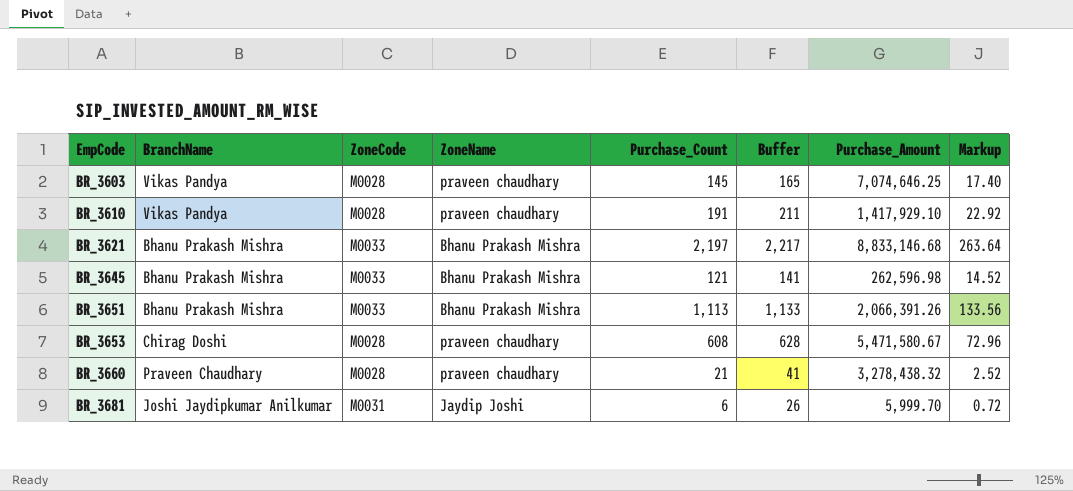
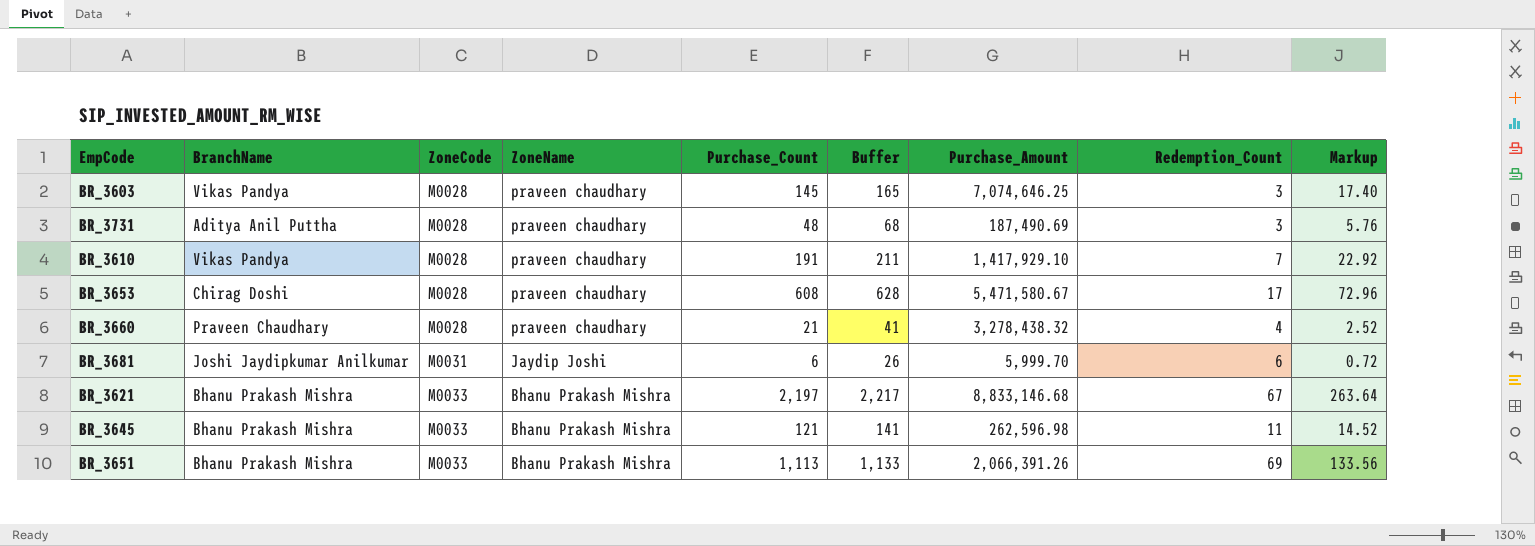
row order: EmpCode ascending -> ZoneCode ascending
column Redemption_Count | position: none -> 8
row BR_3731: none -> Aditya Anil Puttha | M0028 | praveen chaudhary | 48 | 68 | 187,490.69 | 3 | 5.76

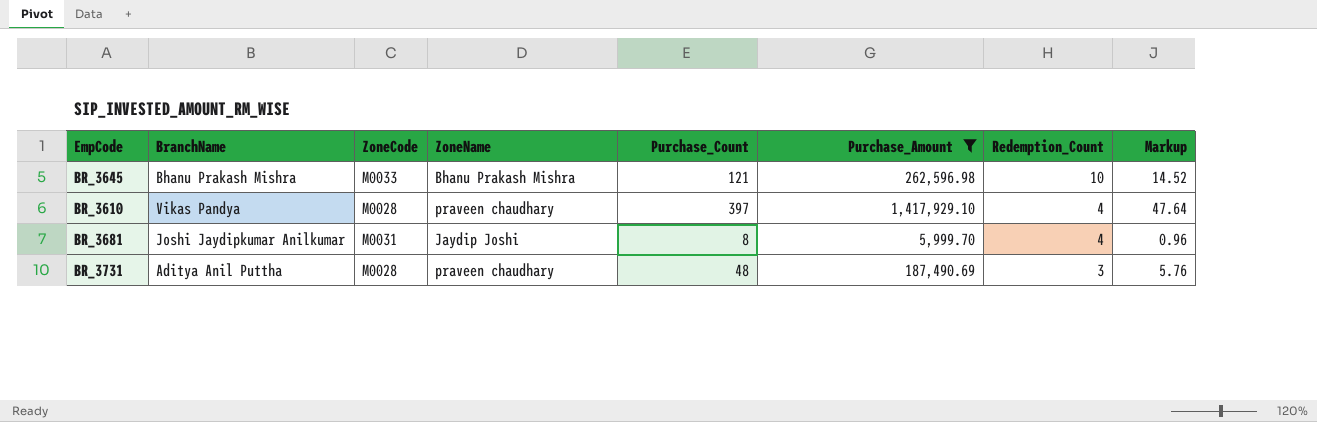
filter: none -> Purchase_Amount <= 1,417,929.10
row order: ZoneCode ascending -> Redemption_Count descending
column Buffer | formula: [Purchase_Count] + 20 -> none
BR_3645 | Redemption_Count: 11 -> 10
BR_3610 | Purchase_Count: 191 -> 397
BR_3610 | Redemption_Count: 7 -> 4
BR_3610 | Markup: 22.92 -> 47.64
BR_3681 | Purchase_Count: 6 -> 8
BR_3681 | Redemption_Count: 6 -> 4
BR_3681 | Markup: 0.72 -> 0.96

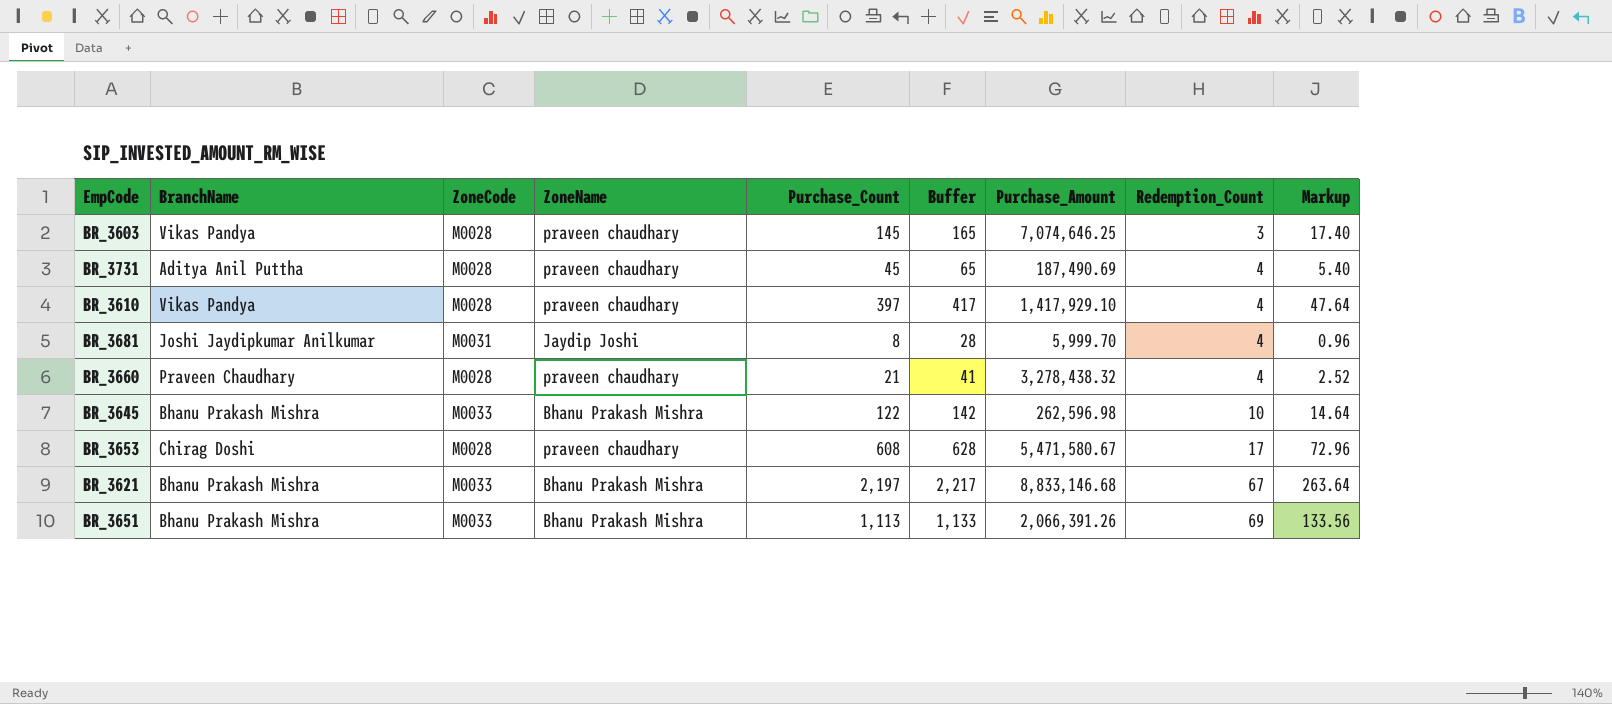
filter: Purchase_Amount <= 1,417,929.10 -> none
row order: Redemption_Count descending -> Redemption_Count ascending
column Buffer | formula: none -> [Purchase_Count] + 20
BR_3731 | Purchase_Count: 48 -> 45
BR_3731 | Redemption_Count: 3 -> 4
BR_3731 | Markup: 5.76 -> 5.40
BR_3645 | Purchase_Count: 121 -> 122
BR_3645 | Markup: 14.52 -> 14.64

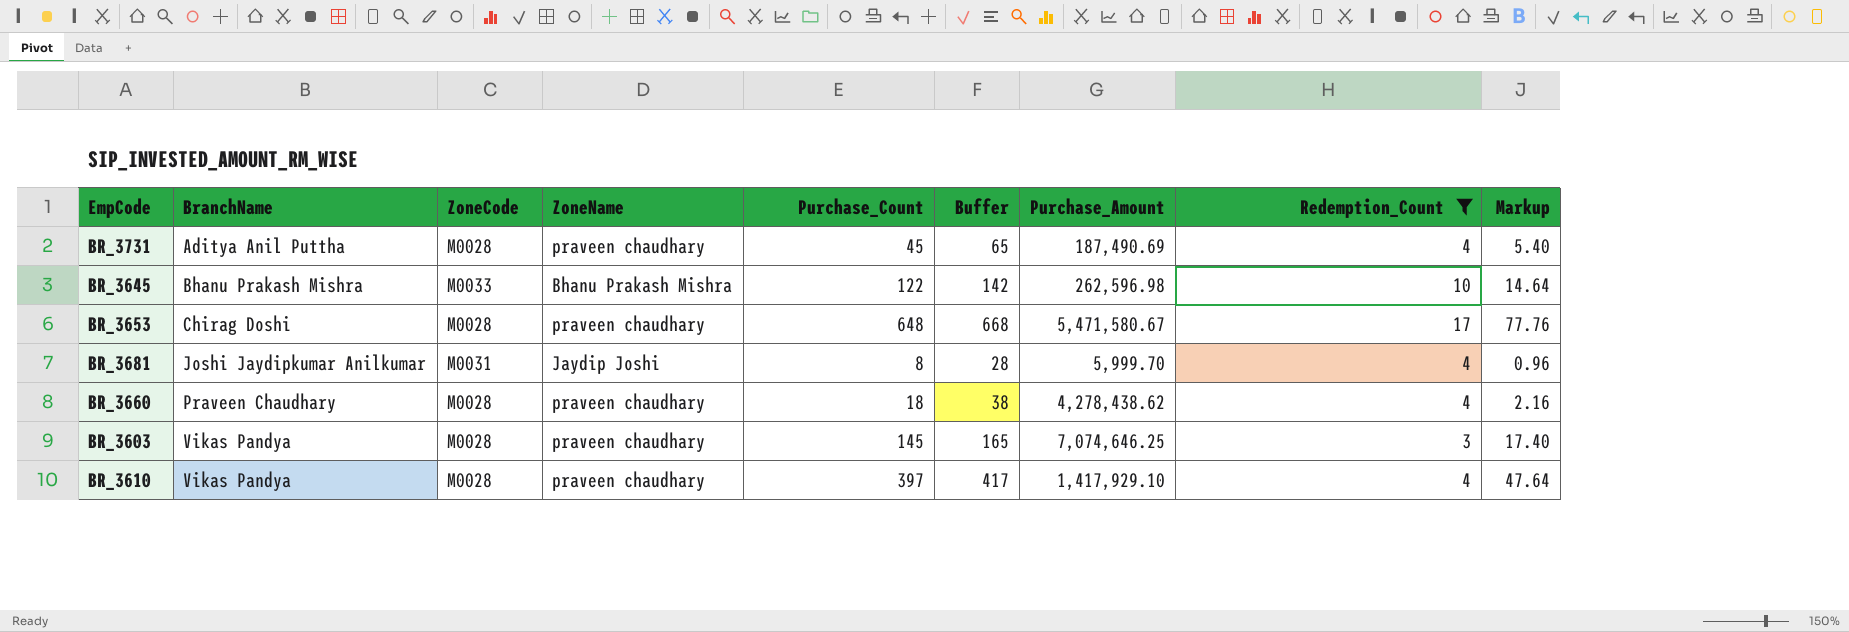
filter: none -> Redemption_Count <= 17
row order: Redemption_Count ascending -> BranchName ascending
BR_3653 | Purchase_Count: 608 -> 648
BR_3653 | Buffer: 628 -> 668
BR_3653 | Markup: 72.96 -> 77.76
BR_3660 | Purchase_Count: 21 -> 18
BR_3660 | Buffer: 41 -> 38
BR_3660 | Purchase_Amount: 3,278,438.32 -> 4,278,438.62
BR_3660 | Markup: 2.52 -> 2.16

